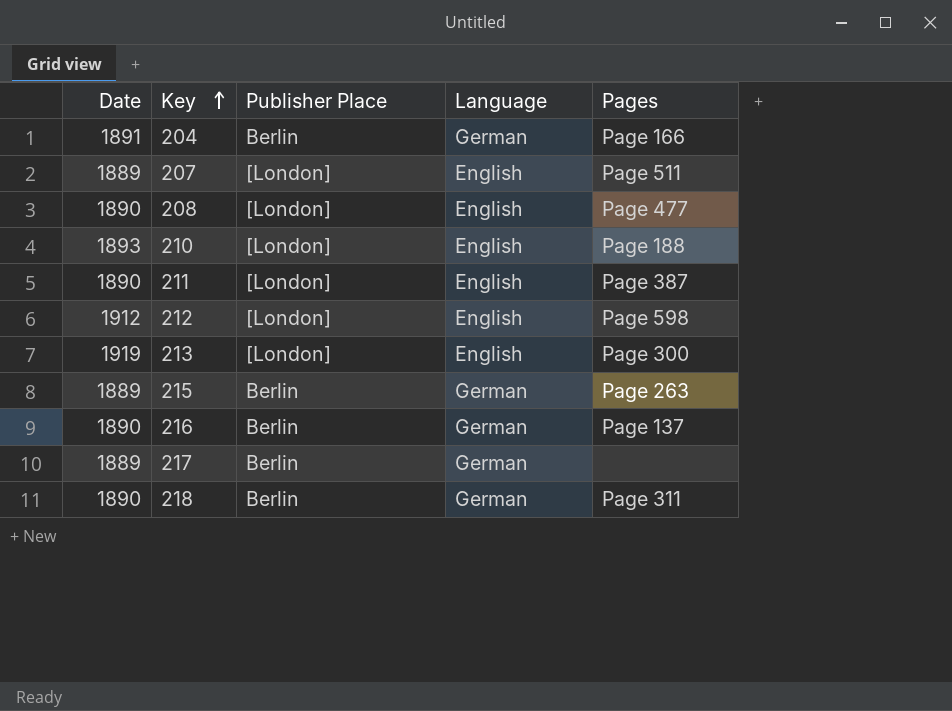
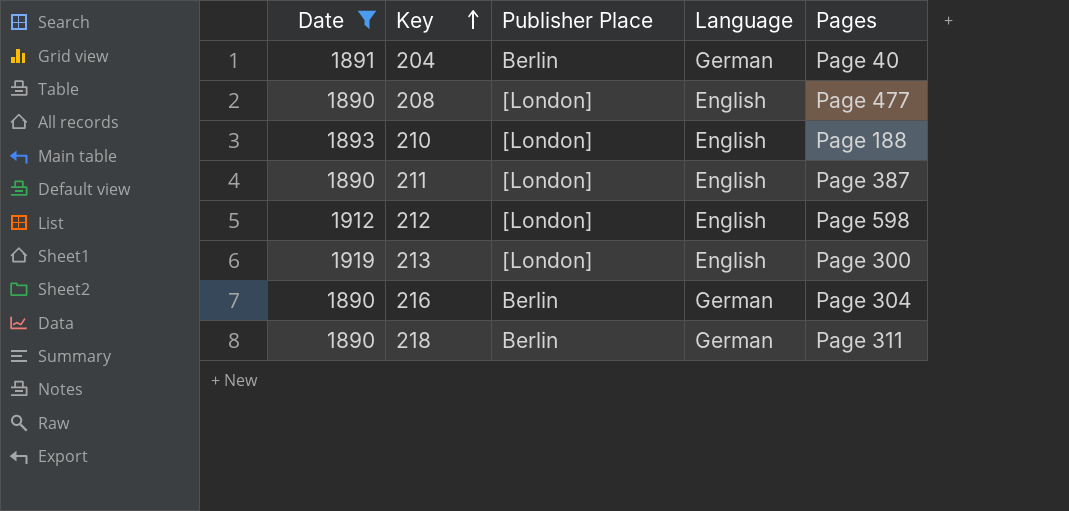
filter: none -> Date != 1889
204 | Pages: Page 166 -> Page 40
216 | Pages: Page 137 -> Page 304

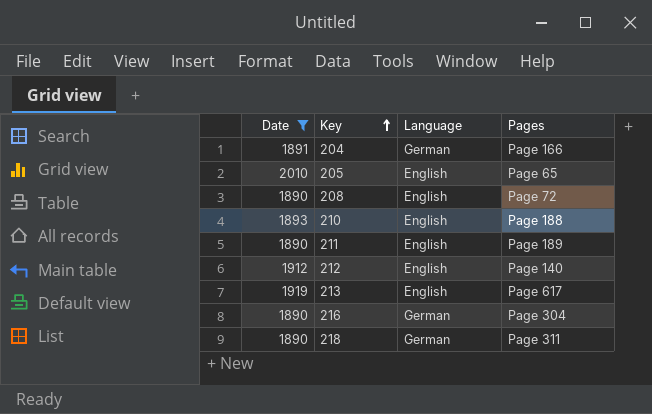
column Publisher Place | position: 3 -> none
204 | Pages: Page 40 -> Page 166
row 205: none -> 2010 | English | Page 65
208 | Pages: Page 477 -> Page 72
211 | Pages: Page 387 -> Page 189
212 | Pages: Page 598 -> Page 140
213 | Pages: Page 300 -> Page 617

